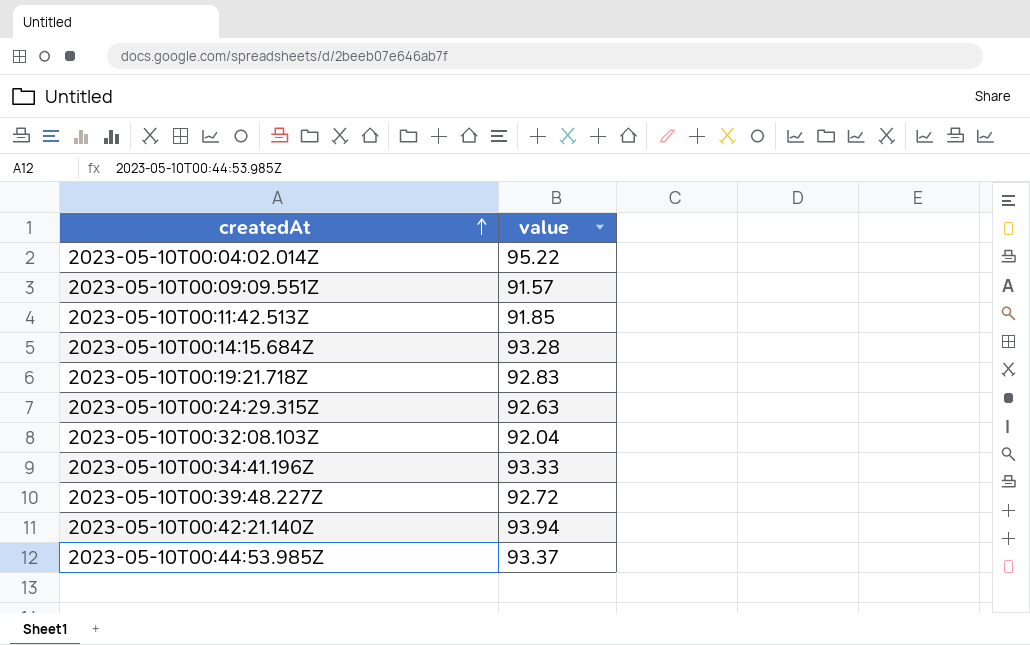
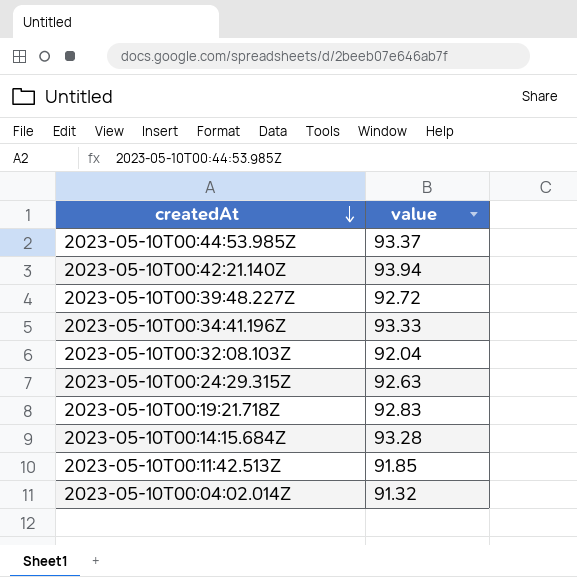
row order: createdAt ascending -> createdAt descending
row 2023-05-10T00:09:09.551Z: 91.57 -> none
2023-05-10T00:04:02.014Z | value: 95.22 -> 91.32

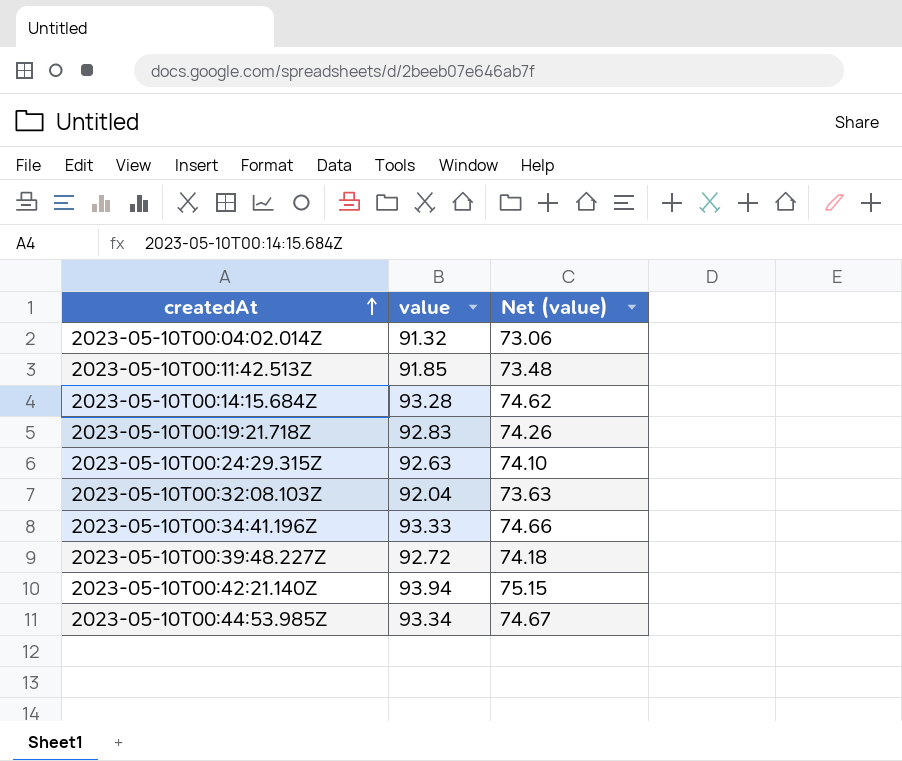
row order: createdAt descending -> createdAt ascending
column Net (value) | formula: none -> [value] * 0.8
2023-05-10T00:44:53.985Z | value: 93.37 -> 93.34

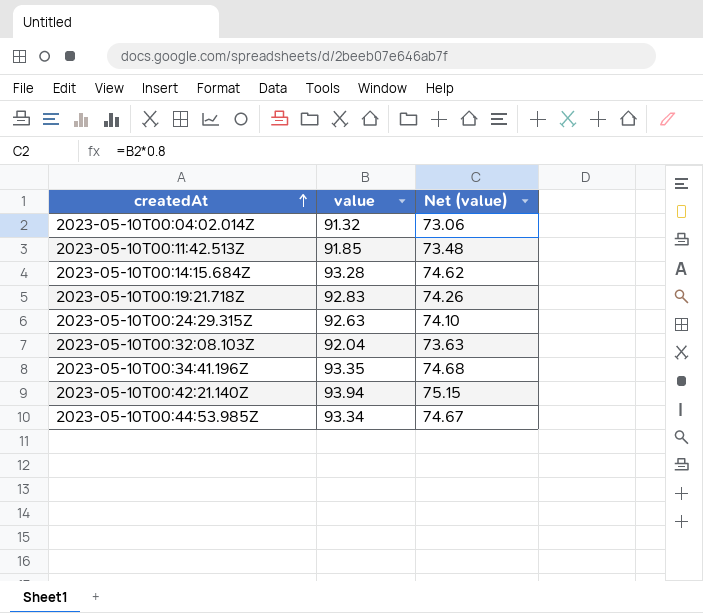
row 2023-05-10T00:39:48.227Z: 92.72 | 74.18 -> none
2023-05-10T00:34:41.196Z | value: 93.33 -> 93.35
2023-05-10T00:34:41.196Z | Net (value): 74.66 -> 74.68

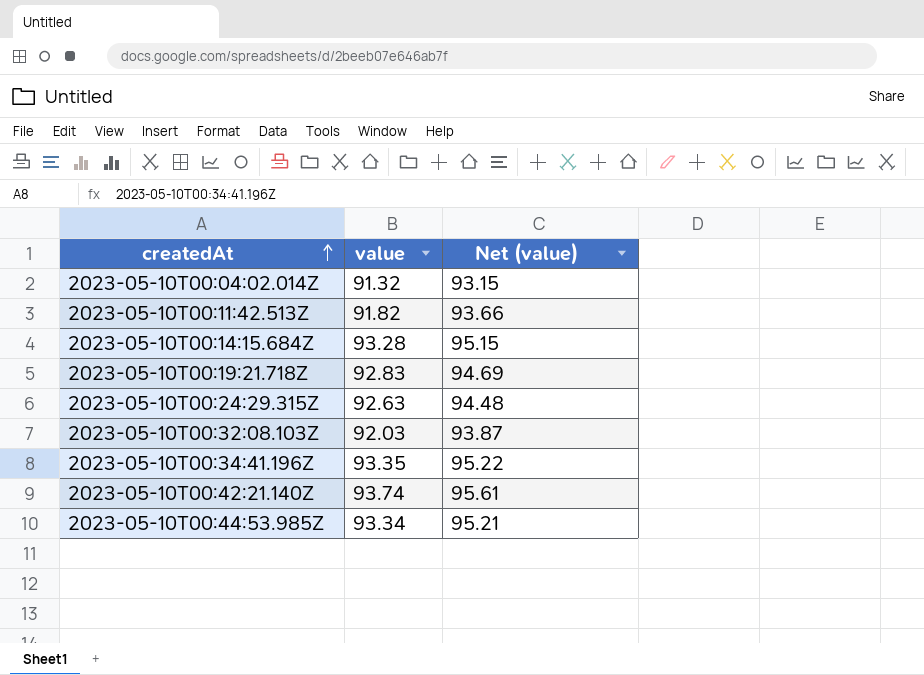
column Net (value) | formula: [value] * 0.8 -> [value] * 1.02
2023-05-10T00:11:42.513Z | value: 91.85 -> 91.82
2023-05-10T00:32:08.103Z | value: 92.04 -> 92.03
2023-05-10T00:42:21.140Z | value: 93.94 -> 93.74

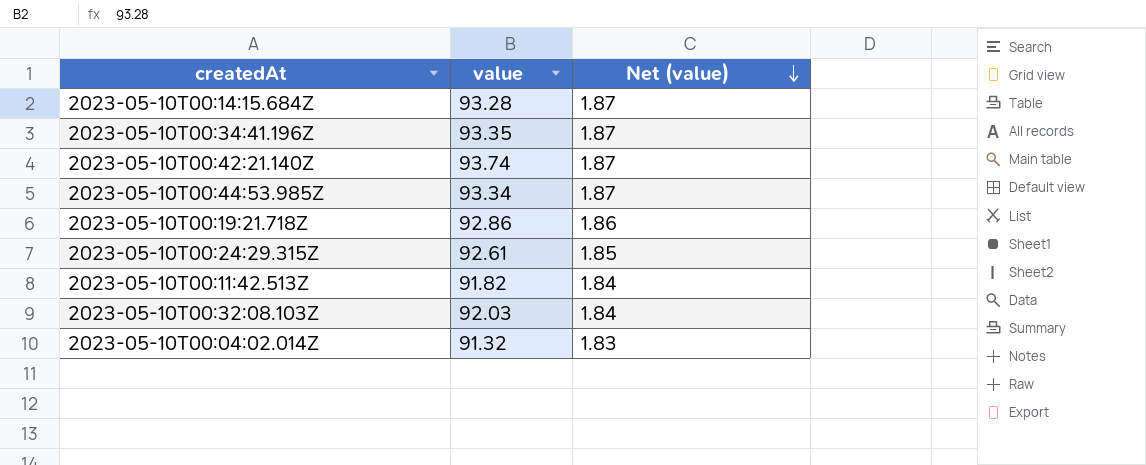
row order: createdAt ascending -> Net (value) descending
column Net (value) | formula: [value] * 1.02 -> [value] * 0.02
2023-05-10T00:19:21.718Z | value: 92.83 -> 92.86
2023-05-10T00:24:29.315Z | value: 92.63 -> 92.61

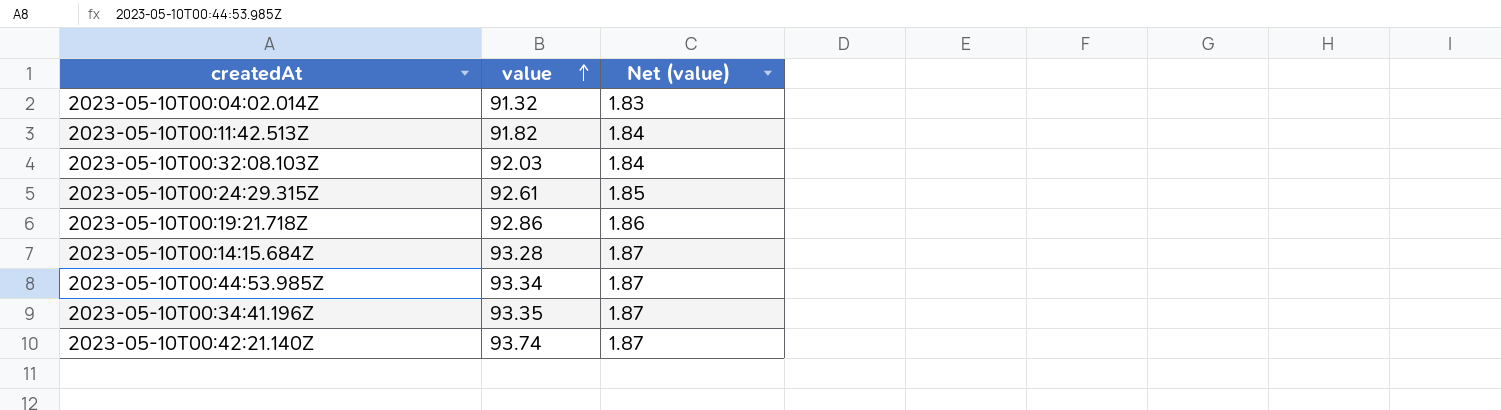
row order: Net (value) descending -> value ascending

